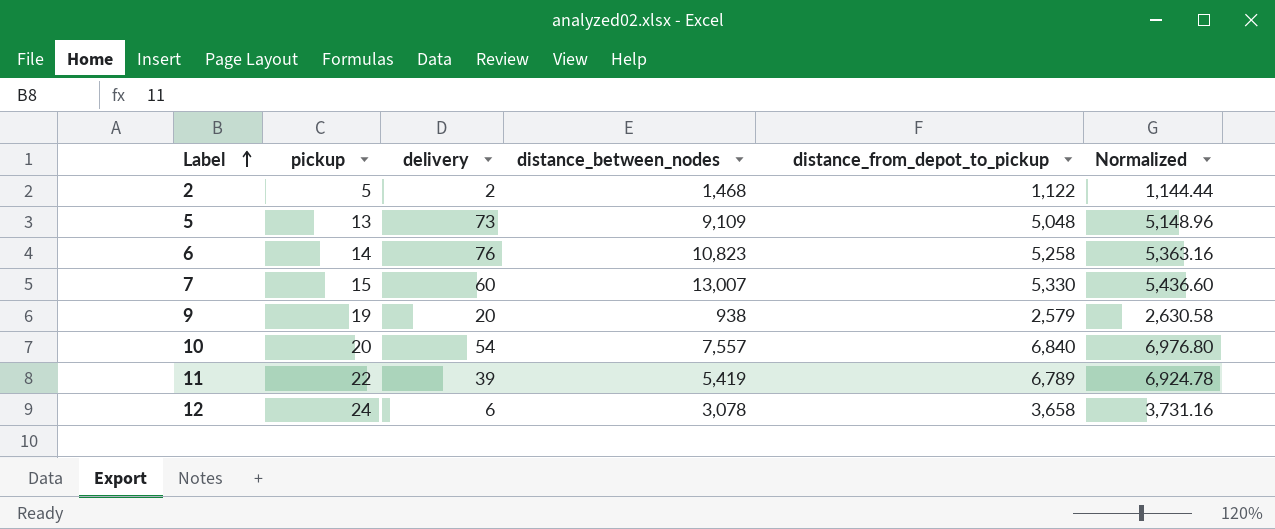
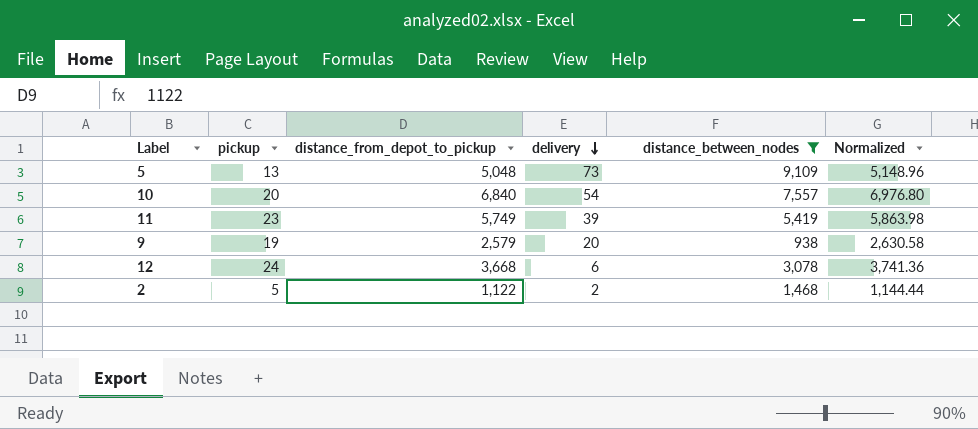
filter: none -> distance_between_nodes <= 9,109
row order: Label ascending -> delivery descending
column distance_from_depot_to_pickup | position: 5 -> 3
11 | pickup: 22 -> 23
11 | distance_from_depot_to_pickup: 6,789 -> 5,749
11 | Normalized: 6,924.78 -> 5,863.98
12 | distance_from_depot_to_pickup: 3,658 -> 3,668
12 | Normalized: 3,731.16 -> 3,741.36

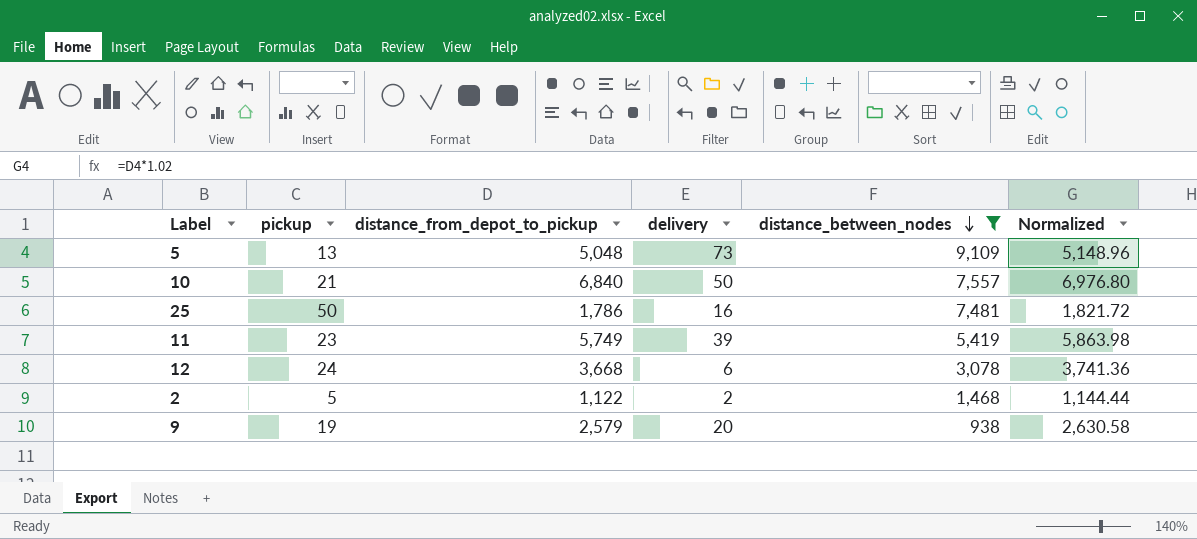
row order: delivery descending -> distance_between_nodes descending
10 | pickup: 20 -> 21
10 | delivery: 54 -> 50
row 25: none -> 50 | 1,786 | 16 | 7,481 | 1,821.72

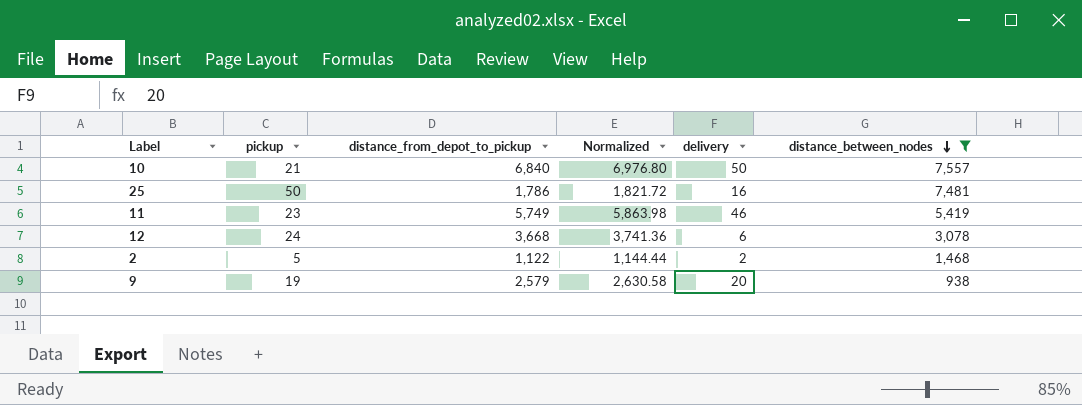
column Normalized | position: 6 -> 4
row 5: 13 | 5,048 | 73 | 9,109 | 5,148.96 -> none
11 | delivery: 39 -> 46

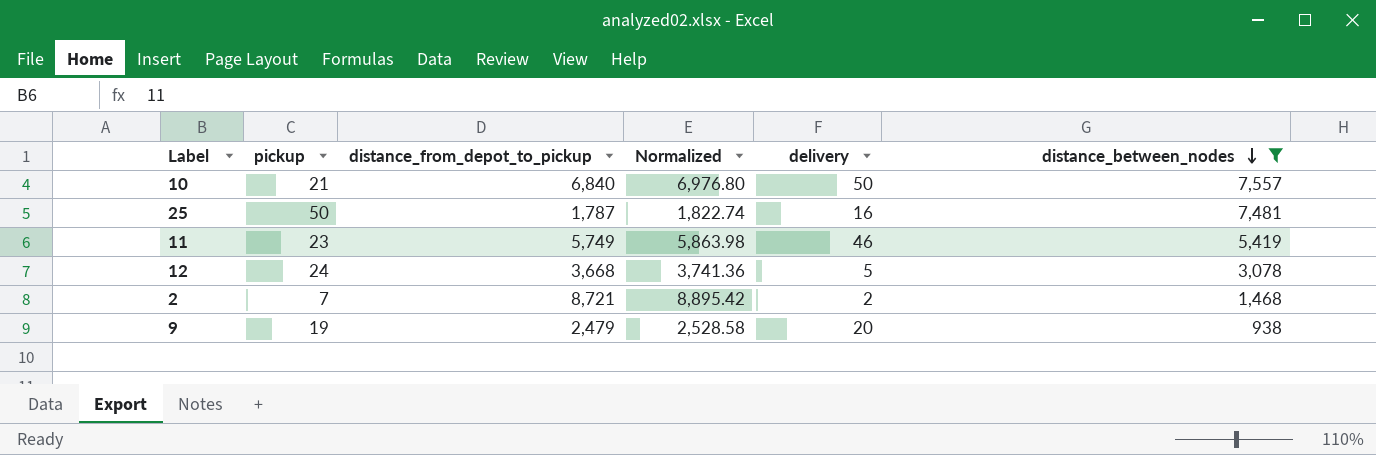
25 | distance_from_depot_to_pickup: 1,786 -> 1,787
25 | Normalized: 1,821.72 -> 1,822.74
12 | delivery: 6 -> 5
2 | pickup: 5 -> 7
2 | distance_from_depot_to_pickup: 1,122 -> 8,721
2 | Normalized: 1,144.44 -> 8,895.42
9 | distance_from_depot_to_pickup: 2,579 -> 2,479
9 | Normalized: 2,630.58 -> 2,528.58

